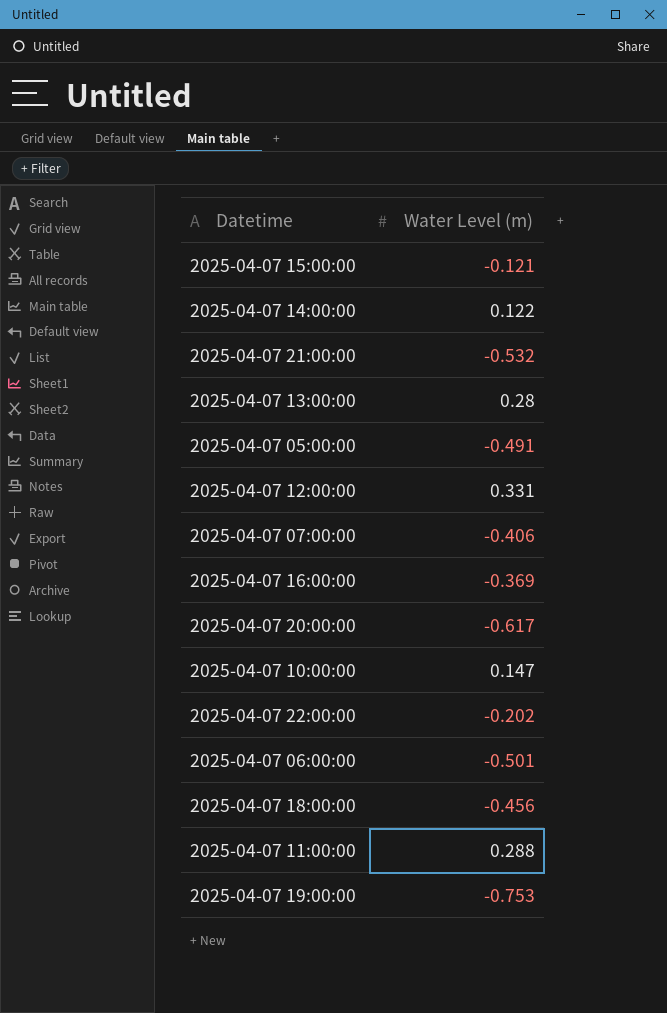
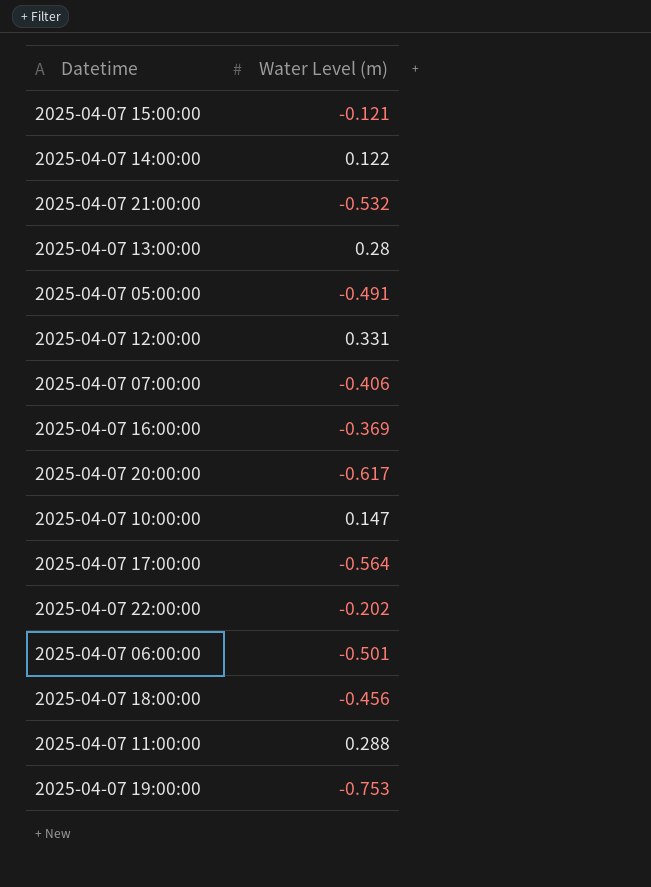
row 2025-04-07 17:00:00: none -> -0.564

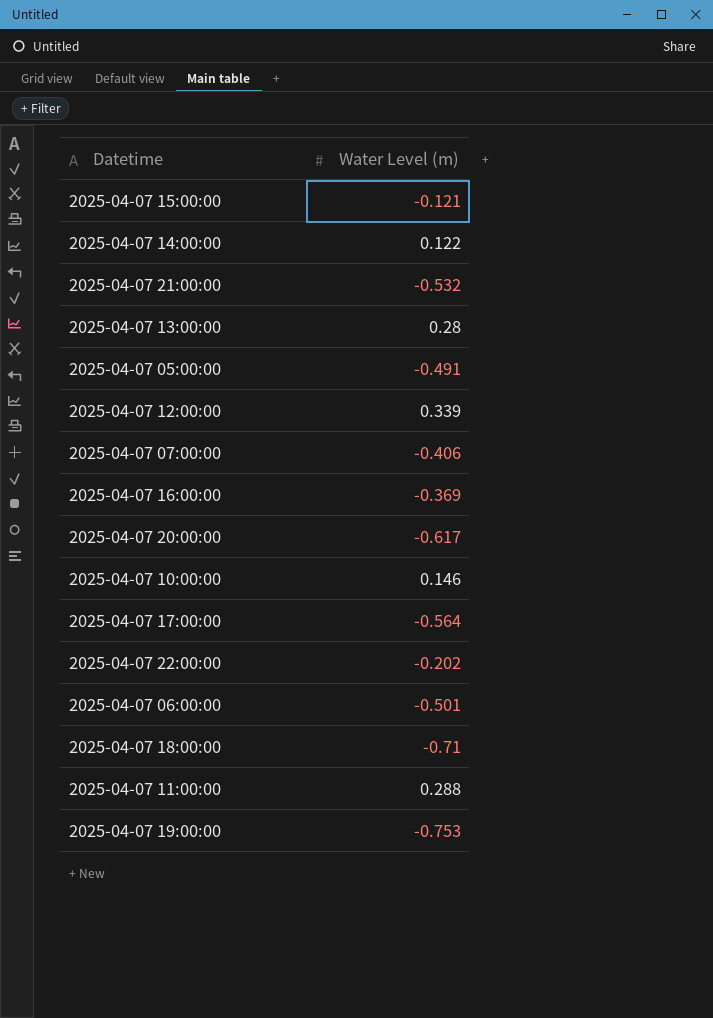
2025-04-07 12:00:00 | Water Level (m): 0.331 -> 0.339
2025-04-07 10:00:00 | Water Level (m): 0.147 -> 0.146
2025-04-07 18:00:00 | Water Level (m): -0.456 -> -0.71

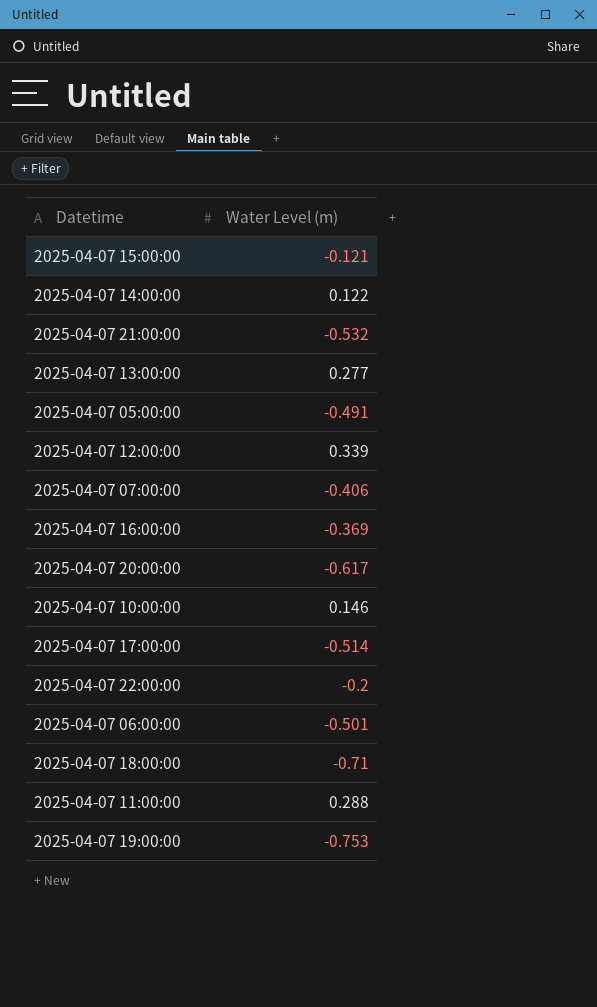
2025-04-07 13:00:00 | Water Level (m): 0.28 -> 0.277
2025-04-07 17:00:00 | Water Level (m): -0.564 -> -0.514
2025-04-07 22:00:00 | Water Level (m): -0.202 -> -0.2

